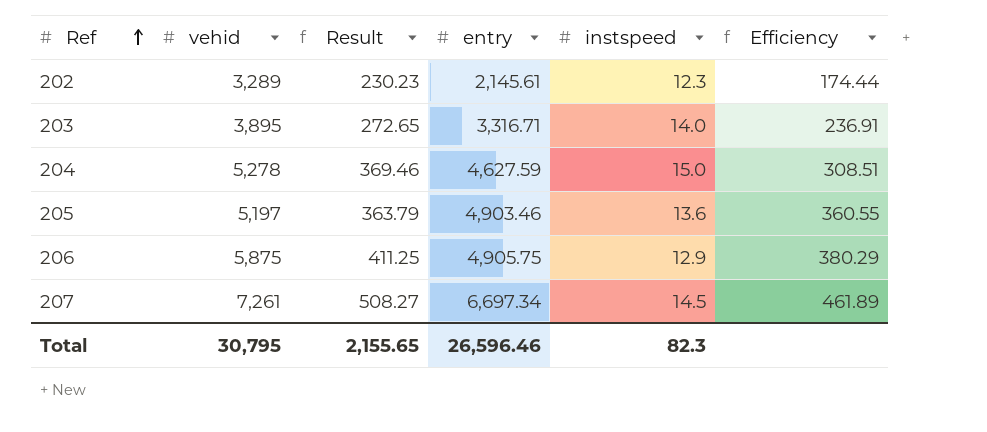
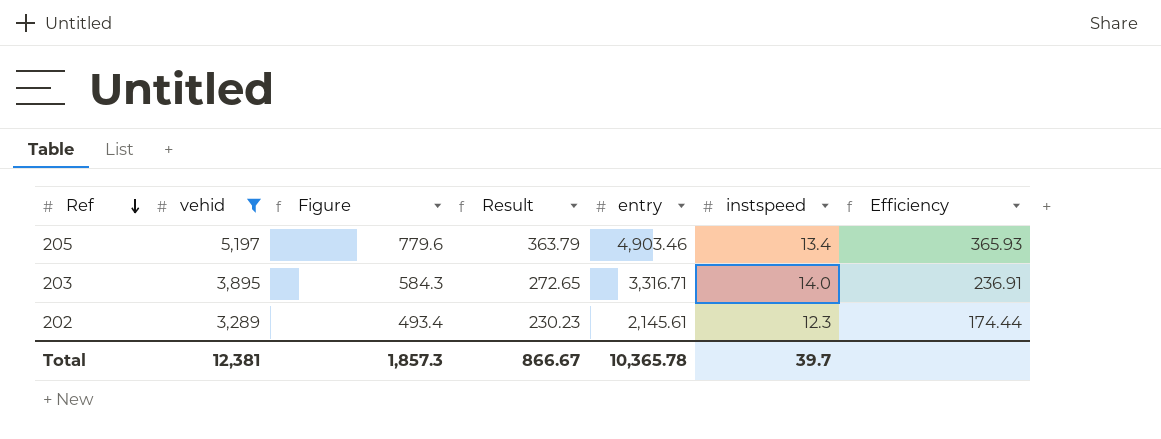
filter: none -> vehid <= 5,197
row order: Ref ascending -> Ref descending
column Figure | formula: none -> [vehid] * 0.15
205 | instspeed: 13.6 -> 13.4
205 | Efficiency: 360.55 -> 365.93
Total | vehid: 30,795 -> 12,381
Total | Result: 2,155.65 -> 866.67
Total | entry: 26,596.46 -> 10,365.78
Total | instspeed: 82.3 -> 39.7

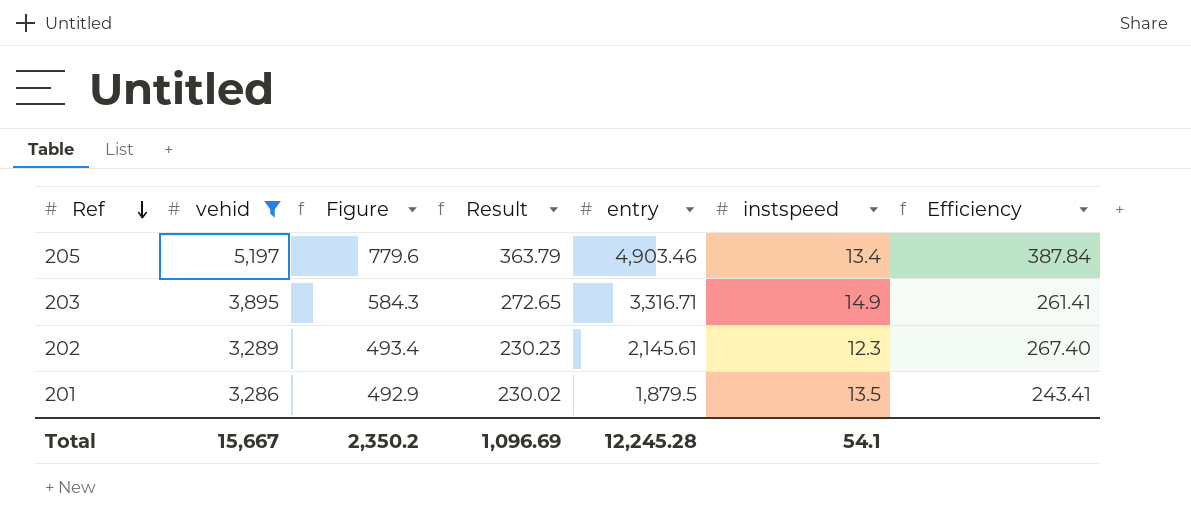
column Efficiency | formula: [entry] / [instspeed] -> [vehid] / [instspeed]
203 | instspeed: 14.0 -> 14.9
row 201: none -> 3,286 | 492.9 | 230.02 | 1,879.5 | 13.5 | 243.41
Total | vehid: 12,381 -> 15,667
Total | Figure: 1,857.3 -> 2,350.2
Total | Result: 866.67 -> 1,096.69
Total | entry: 10,365.78 -> 12,245.28
Total | instspeed: 39.7 -> 54.1

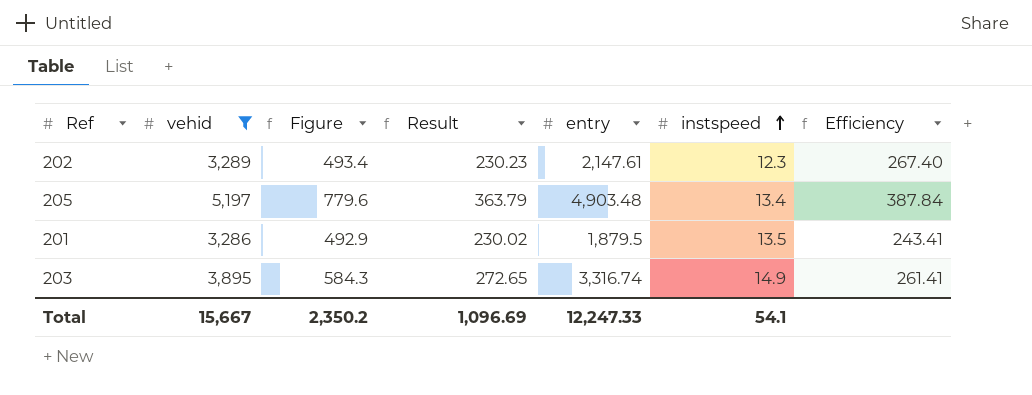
row order: Ref descending -> instspeed ascending
202 | entry: 2,145.61 -> 2,147.61
205 | entry: 4,903.46 -> 4,903.48
203 | entry: 3,316.71 -> 3,316.74
Total | entry: 12,245.28 -> 12,247.33

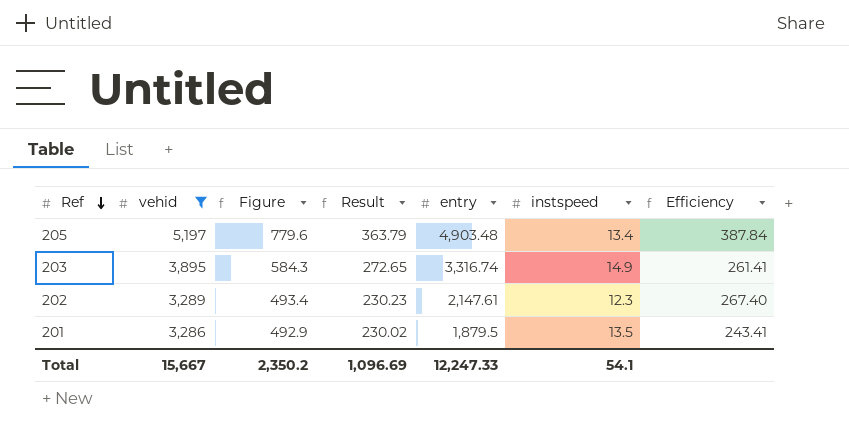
row order: instspeed ascending -> Ref descending

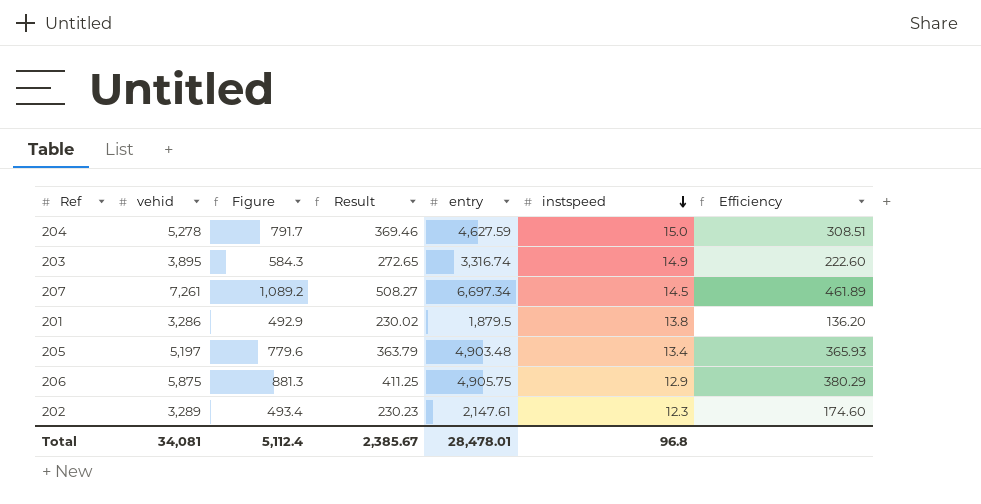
filter: vehid <= 5,197 -> none
row order: Ref descending -> instspeed descending
column Efficiency | formula: [vehid] / [instspeed] -> [entry] / [instspeed]
201 | instspeed: 13.5 -> 13.8
Total | vehid: 15,667 -> 34,081
Total | Figure: 2,350.2 -> 5,112.4
Total | Result: 1,096.69 -> 2,385.67
Total | entry: 12,247.33 -> 28,478.01
Total | instspeed: 54.1 -> 96.8

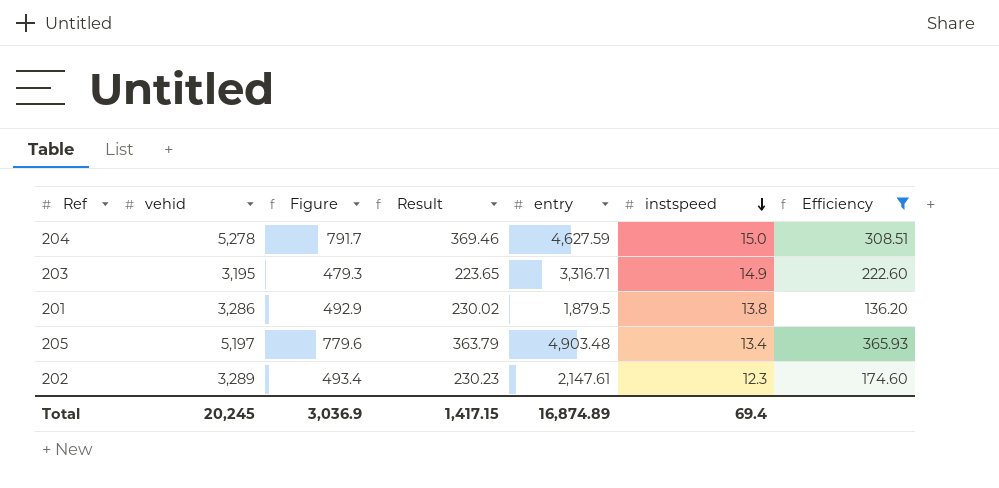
filter: none -> Efficiency <= 365.93
203 | vehid: 3,895 -> 3,195
203 | Figure: 584.3 -> 479.3
203 | Result: 272.65 -> 223.65
203 | entry: 3,316.74 -> 3,316.71
Total | vehid: 34,081 -> 20,245
Total | Figure: 5,112.4 -> 3,036.9
Total | Result: 2,385.67 -> 1,417.15
Total | entry: 28,478.01 -> 16,874.89
Total | instspeed: 96.8 -> 69.4

